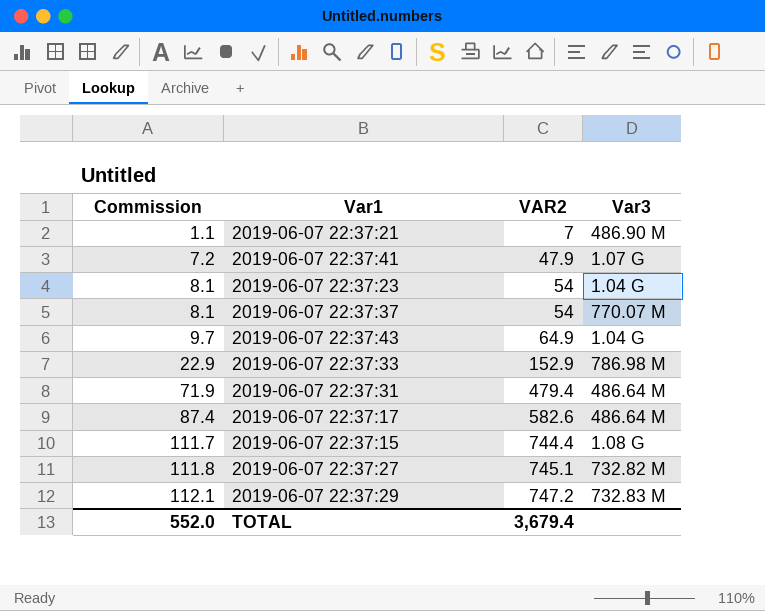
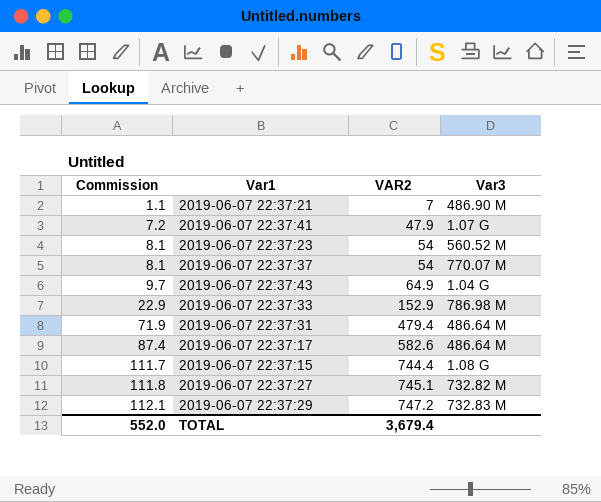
2019-06-07 22:37:23 | Var3: 1.04 G -> 560.52 M

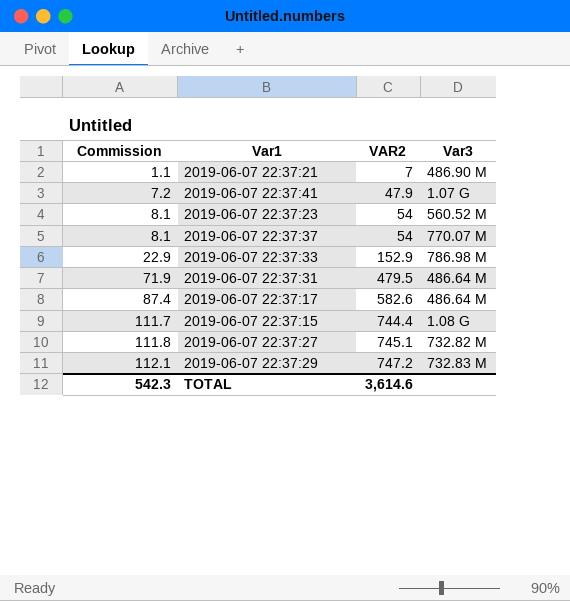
row 2019-06-07 22:37:43: 9.7 | 64.9 | 1.04 G -> none
2019-06-07 22:37:31 | VAR2: 479.4 -> 479.5
TOTAL | Commission: 552.0 -> 542.3
TOTAL | VAR2: 3,679.4 -> 3,614.6

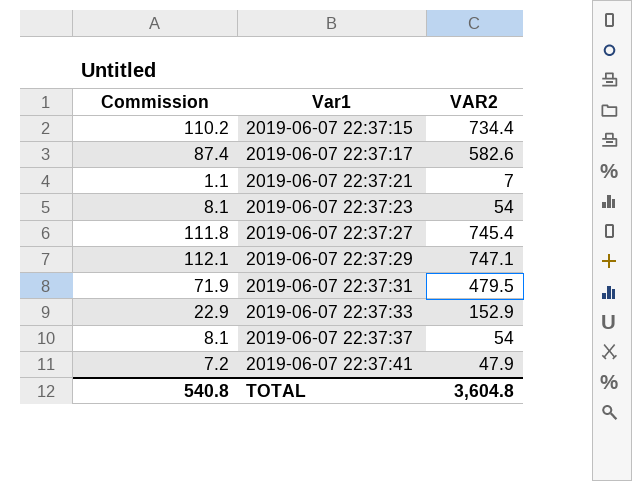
row order: Commission ascending -> Var1 ascending
column Var3 | position: 4 -> none
2019-06-07 22:37:15 | Commission: 111.7 -> 110.2
2019-06-07 22:37:15 | VAR2: 744.4 -> 734.4
2019-06-07 22:37:27 | VAR2: 745.1 -> 745.4
2019-06-07 22:37:29 | VAR2: 747.2 -> 747.1
TOTAL | Commission: 542.3 -> 540.8
TOTAL | VAR2: 3,614.6 -> 3,604.8

